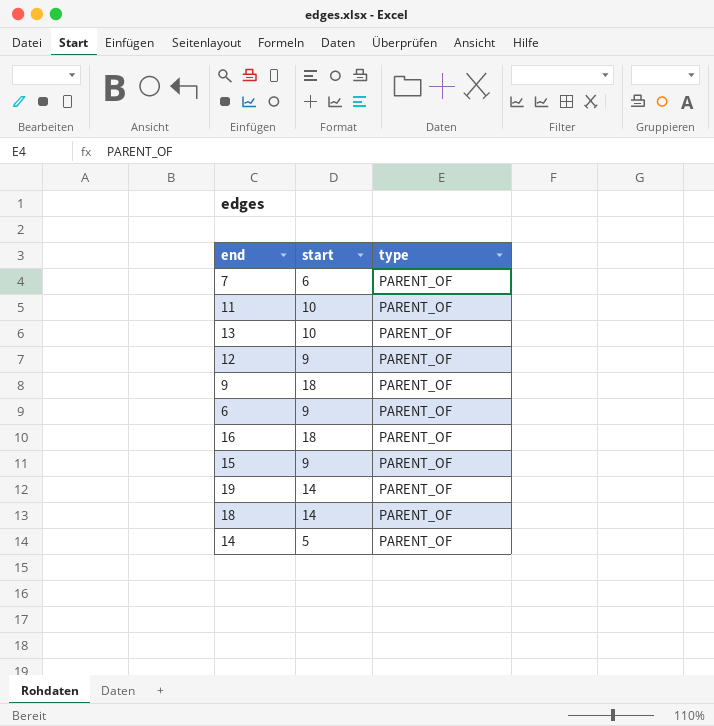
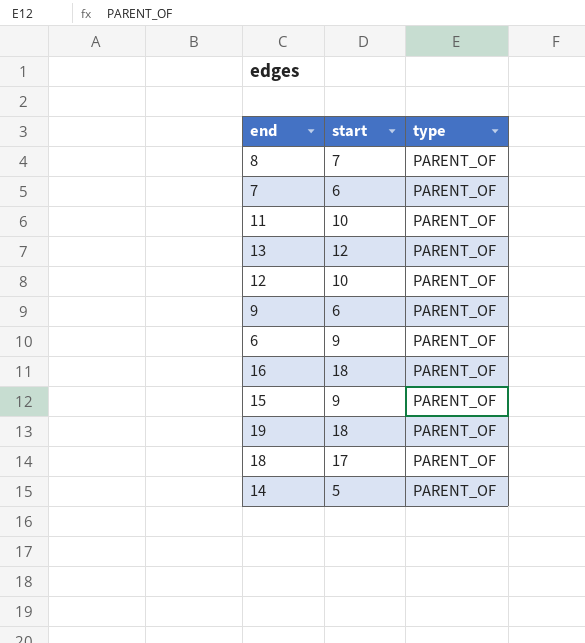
row 8: none -> 7 | PARENT_OF
13 | start: 10 -> 12
12 | start: 9 -> 10
9 | start: 18 -> 6
19 | start: 14 -> 18
18 | start: 14 -> 17

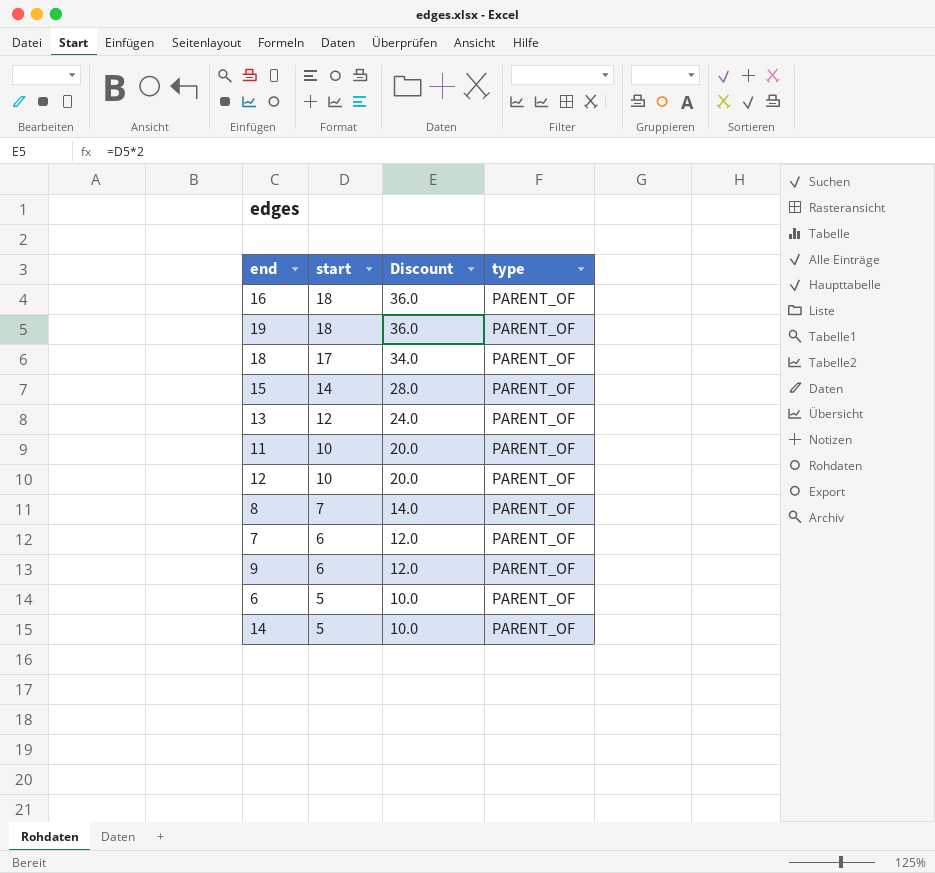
row order: none -> start descending
column Discount | formula: none -> [start] * 2
15 | start: 9 -> 14
6 | start: 9 -> 5

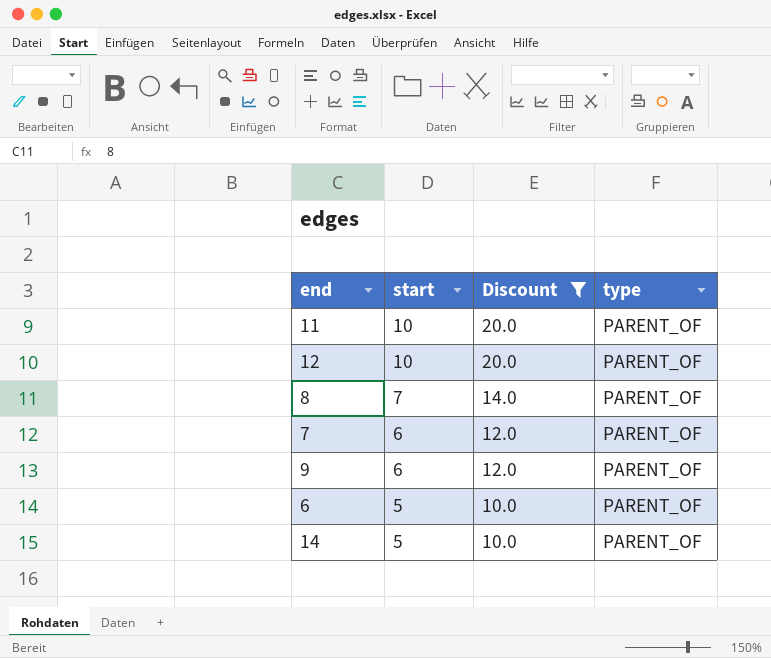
filter: none -> Discount <= 20.0

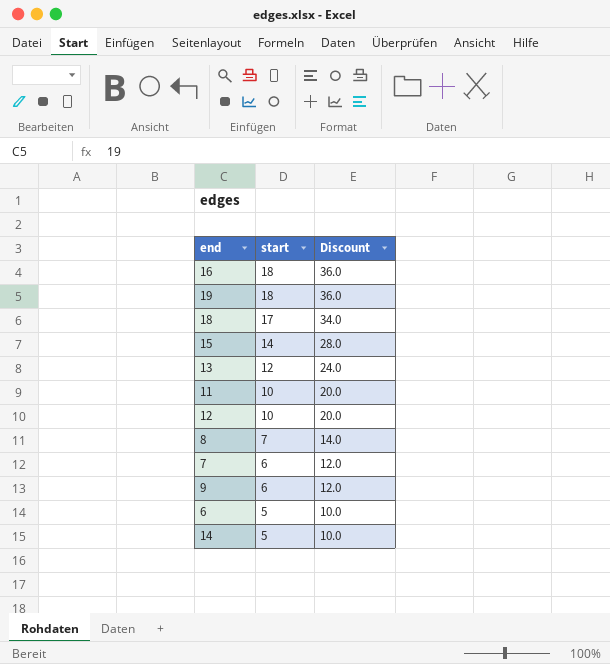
filter: Discount <= 20.0 -> none
column type | position: 4 -> none

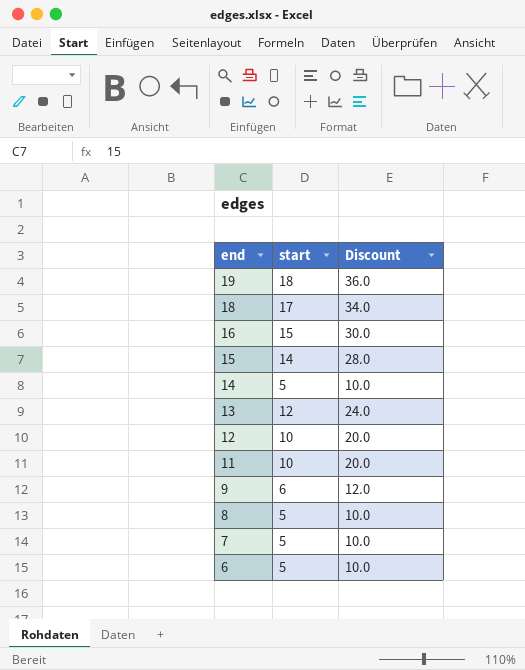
row order: start descending -> end descending
16 | start: 18 -> 15
16 | Discount: 36.0 -> 30.0
8 | start: 7 -> 5
8 | Discount: 14.0 -> 10.0
7 | start: 6 -> 5
7 | Discount: 12.0 -> 10.0

